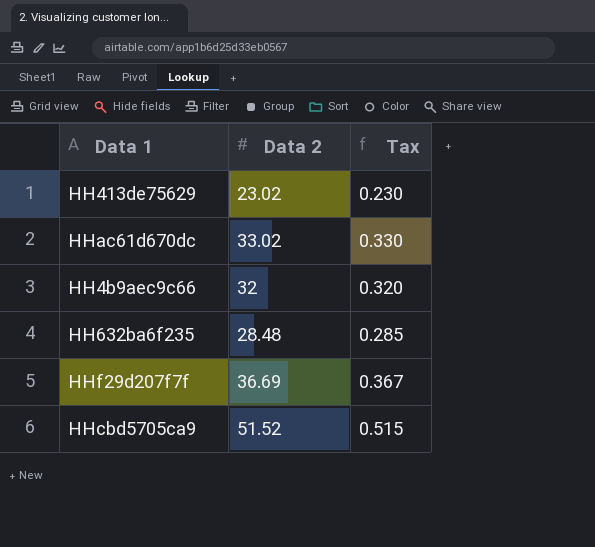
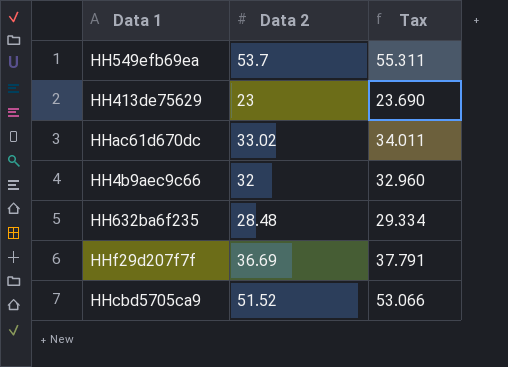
column Tax | formula: [Data 2] * 0.01 -> [Data 2] * 1.03
row HH549efb69ea: none -> 53.7 | 55.311
HH413de75629 | Data 2: 23.02 -> 23

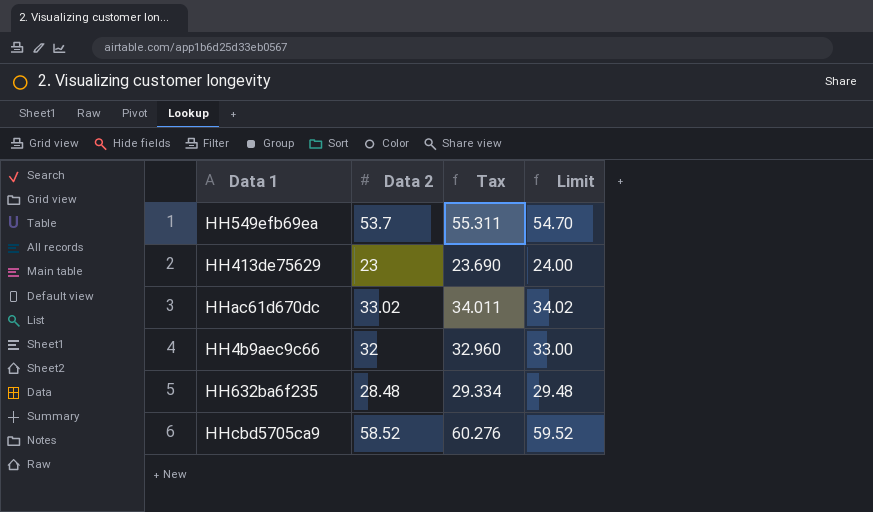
column Limit | formula: none -> [Data 2] + 1
row HHf29d207f7f: 36.69 | 37.791 -> none
HHcbd5705ca9 | Data 2: 51.52 -> 58.52
HHcbd5705ca9 | Tax: 53.066 -> 60.276

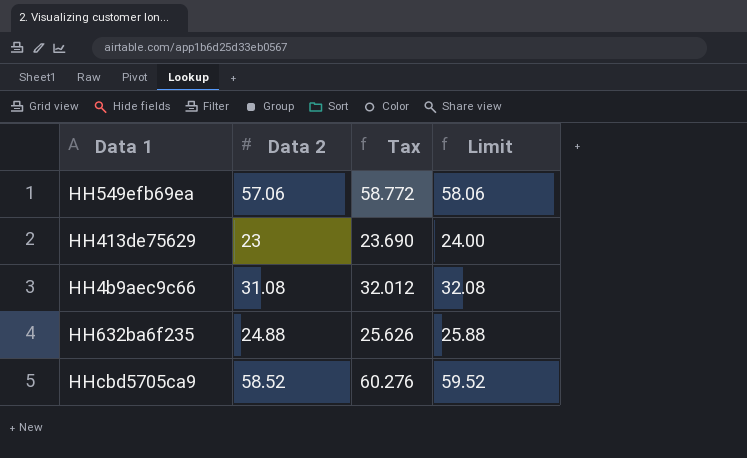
row HHac61d670dc: 33.02 | 34.011 | 34.02 -> none
HH549efb69ea | Data 2: 53.7 -> 57.06
HH549efb69ea | Tax: 55.311 -> 58.772
HH549efb69ea | Limit: 54.70 -> 58.06
HH4b9aec9c66 | Data 2: 32 -> 31.08
HH4b9aec9c66 | Tax: 32.960 -> 32.012
HH4b9aec9c66 | Limit: 33.00 -> 32.08
HH632ba6f235 | Data 2: 28.48 -> 24.88
HH632ba6f235 | Tax: 29.334 -> 25.626
HH632ba6f235 | Limit: 29.48 -> 25.88

